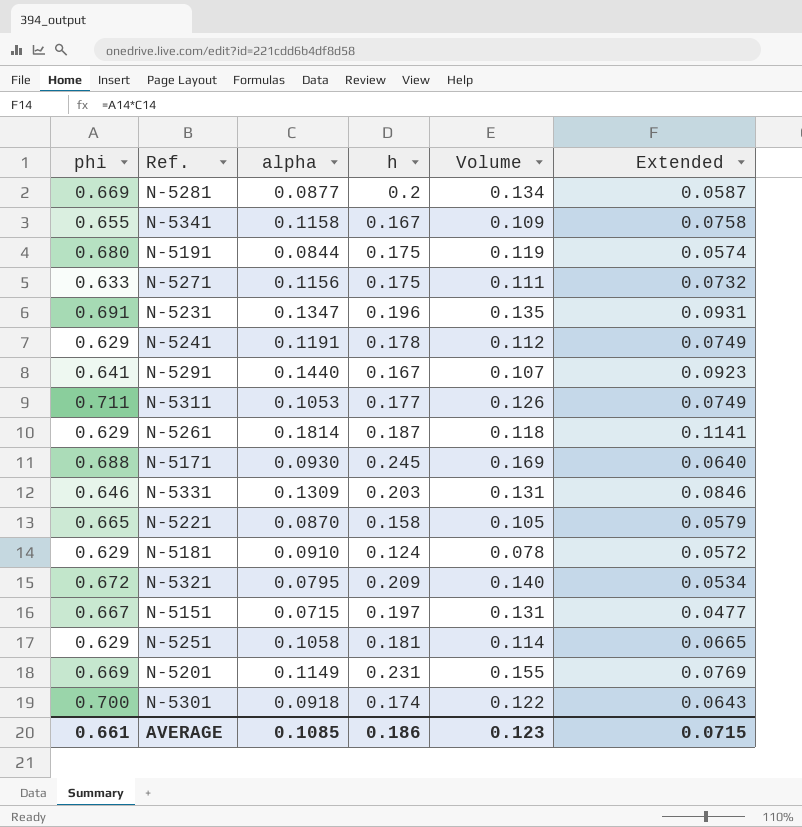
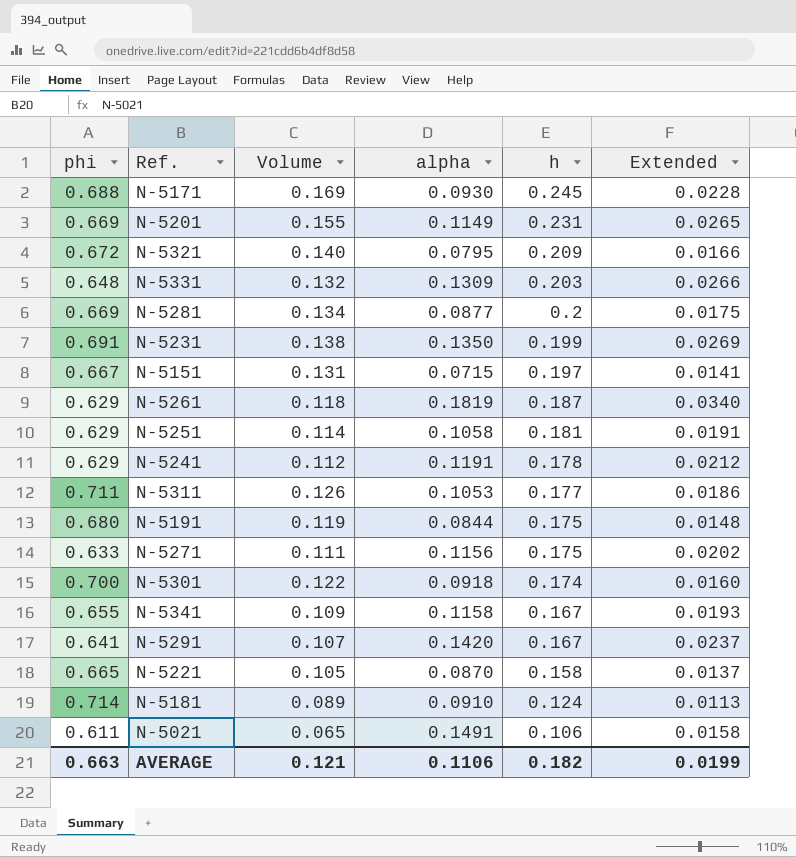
row order: none -> h descending
column Volume | position: 5 -> 3
column Extended | formula: [phi] * [alpha] -> [alpha] * [h]
N-5331 | phi: 0.646 -> 0.648
N-5331 | Volume: 0.131 -> 0.132
N-5231 | Volume: 0.135 -> 0.138
N-5231 | alpha: 0.1347 -> 0.1350
N-5231 | h: 0.196 -> 0.199
N-5261 | alpha: 0.1814 -> 0.1819
N-5291 | alpha: 0.1440 -> 0.1420
N-5181 | phi: 0.629 -> 0.714
N-5181 | Volume: 0.078 -> 0.089
row N-5021: none -> 0.611 | 0.065 | 0.1491 | 0.106 | 0.0158
AVERAGE | phi: 0.661 -> 0.663
AVERAGE | Volume: 0.123 -> 0.121
AVERAGE | alpha: 0.1085 -> 0.1106
AVERAGE | h: 0.186 -> 0.182
AVERAGE | Extended: 0.0715 -> 0.0199

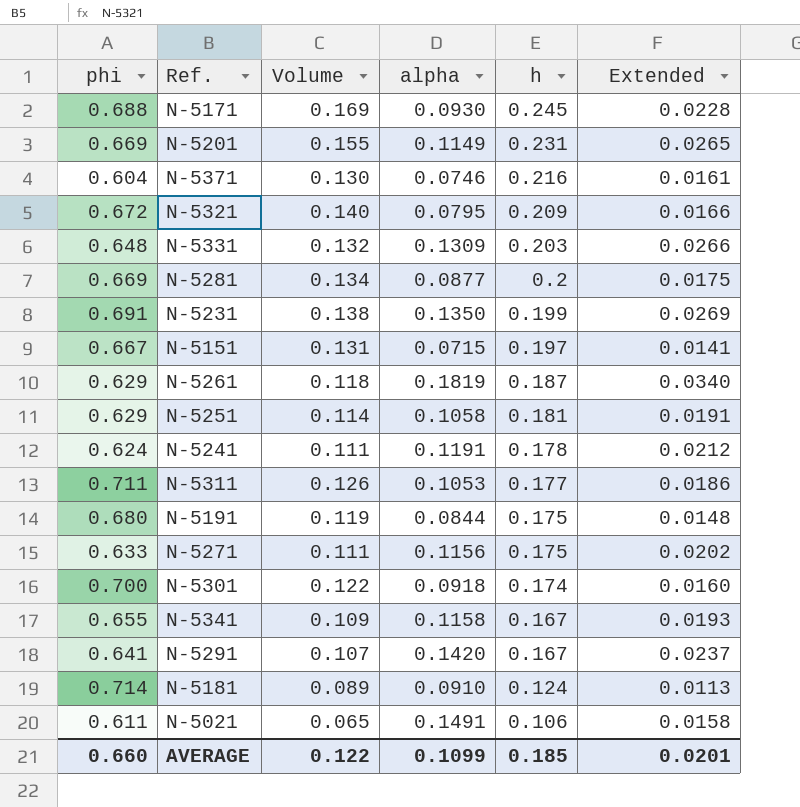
row N-5221: 0.665 | 0.105 | 0.0870 | 0.158 | 0.0137 -> none
row N-5371: none -> 0.604 | 0.130 | 0.0746 | 0.216 | 0.0161
N-5241 | phi: 0.629 -> 0.624
N-5241 | Volume: 0.112 -> 0.111
AVERAGE | phi: 0.663 -> 0.660
AVERAGE | Volume: 0.121 -> 0.122
AVERAGE | alpha: 0.1106 -> 0.1099
AVERAGE | h: 0.182 -> 0.185
AVERAGE | Extended: 0.0199 -> 0.0201

